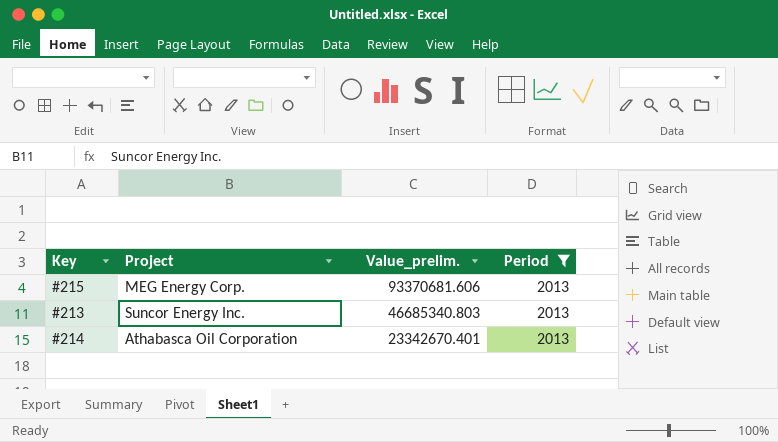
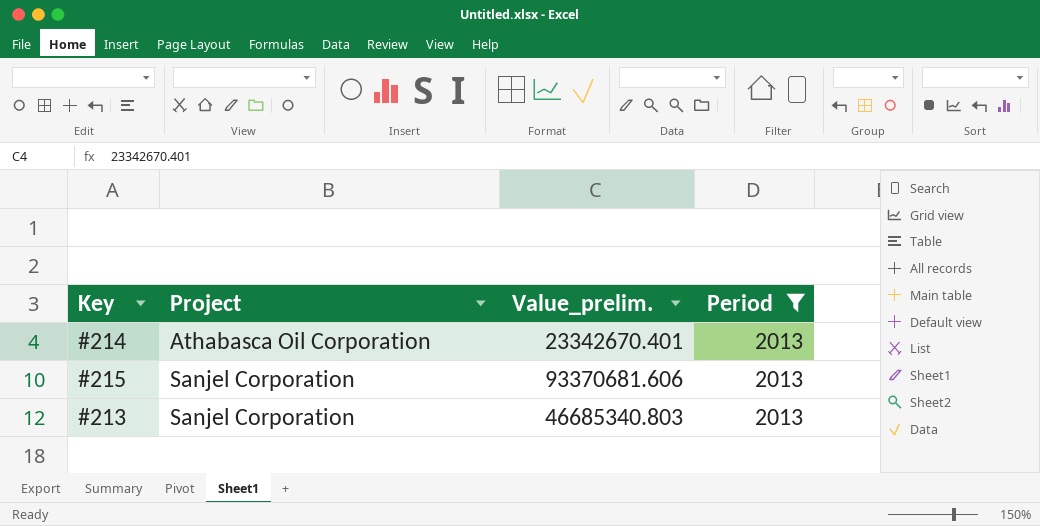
row order: Value_prelim. descending -> Project ascending
#215 | Project: MEG Energy Corp. -> Sanjel Corporation
#213 | Project: Suncor Energy Inc. -> Sanjel Corporation

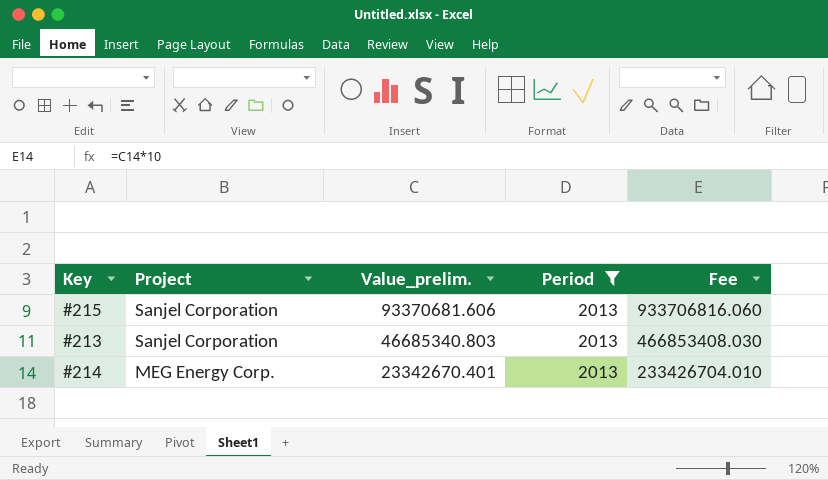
row order: Project ascending -> Project descending
column Fee | formula: none -> [Value_prelim.] * 10
#214 | Project: Athabasca Oil Corporation -> MEG Energy Corp.

